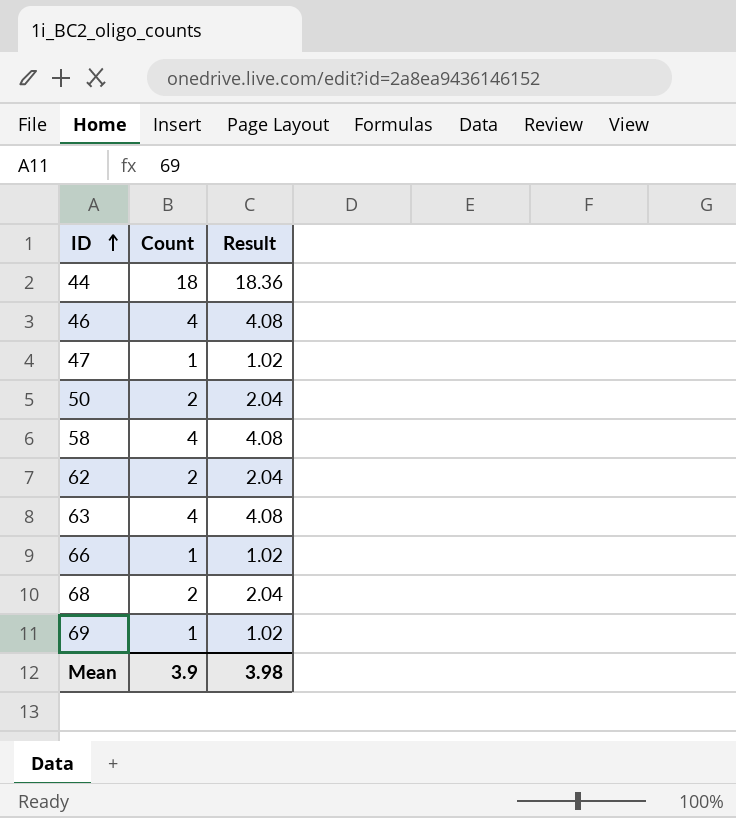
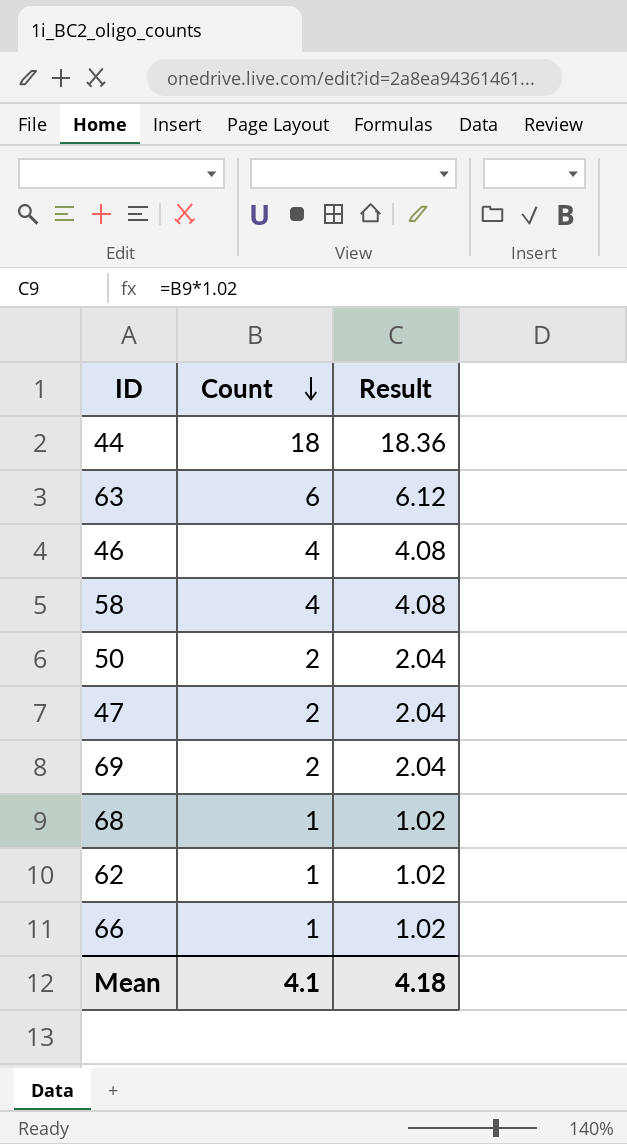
row order: ID ascending -> Count descending
63 | Count: 4 -> 6
63 | Result: 4.08 -> 6.12
47 | Count: 1 -> 2
47 | Result: 1.02 -> 2.04
69 | Count: 1 -> 2
69 | Result: 1.02 -> 2.04
68 | Count: 2 -> 1
68 | Result: 2.04 -> 1.02
62 | Count: 2 -> 1
62 | Result: 2.04 -> 1.02
Mean | Count: 3.9 -> 4.1
Mean | Result: 3.98 -> 4.18

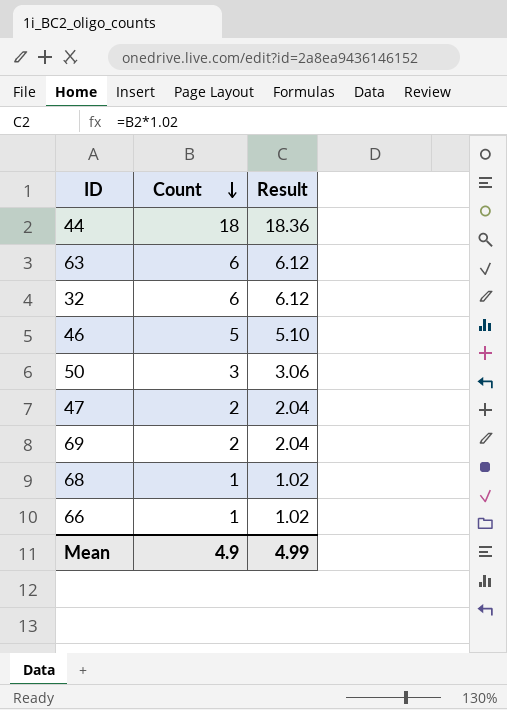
row 58: 4 | 4.08 -> none
row 62: 1 | 1.02 -> none
row 32: none -> 6 | 6.12
46 | Count: 4 -> 5
46 | Result: 4.08 -> 5.10
50 | Count: 2 -> 3
50 | Result: 2.04 -> 3.06
Mean | Count: 4.1 -> 4.9
Mean | Result: 4.18 -> 4.99

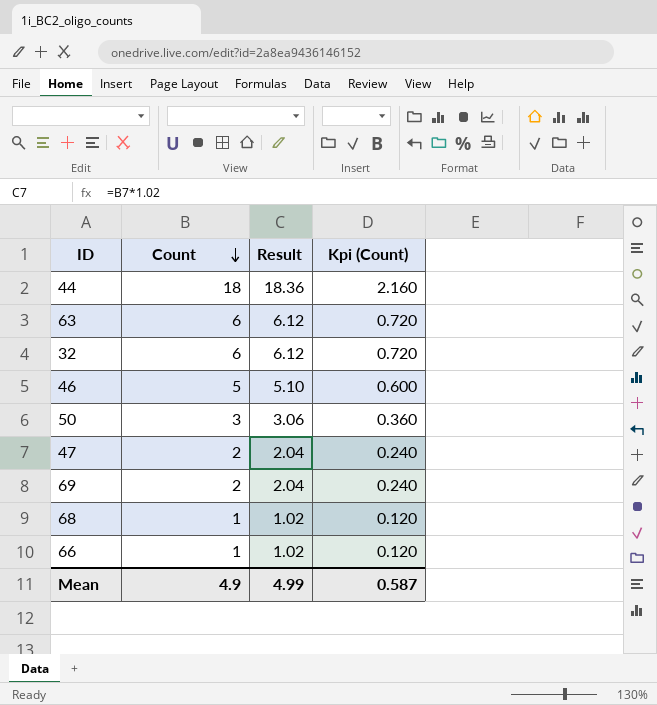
column Kpi (Count) | formula: none -> [Count] * 0.12

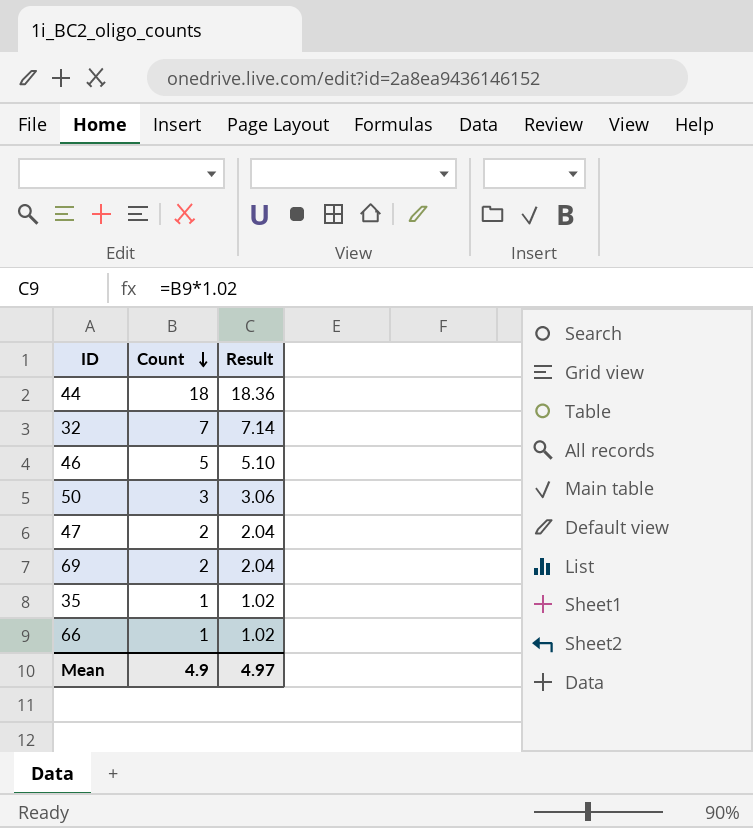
column Kpi (Count) | formula: [Count] * 0.12 -> none
row 63: 6 | 6.12 | 0.720 -> none
row 68: 1 | 1.02 | 0.120 -> none
32 | Count: 6 -> 7
32 | Result: 6.12 -> 7.14
row 35: none -> 1 | 1.02
Mean | Result: 4.99 -> 4.97

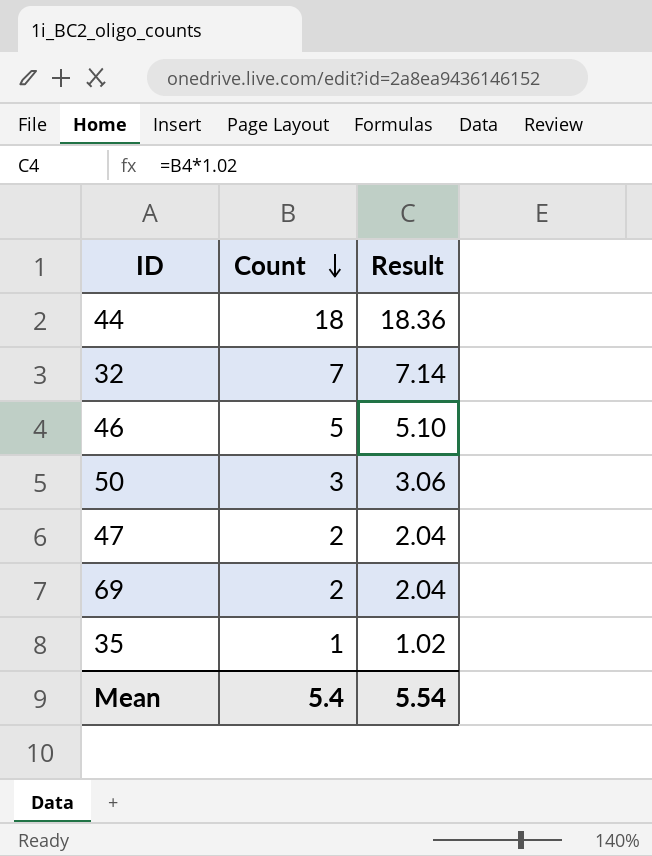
row 66: 1 | 1.02 -> none
Mean | Count: 4.9 -> 5.4
Mean | Result: 4.97 -> 5.54

